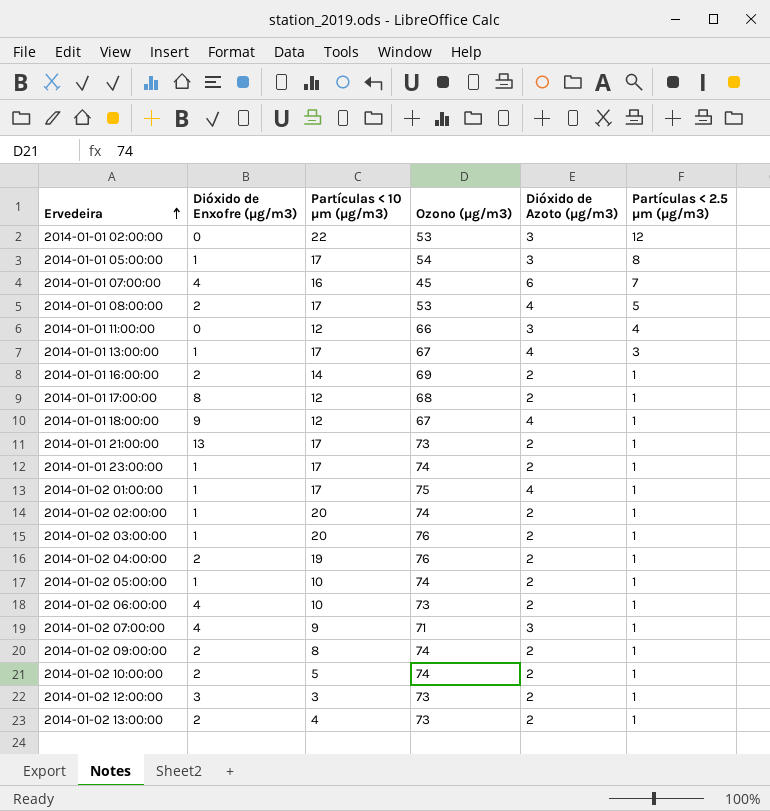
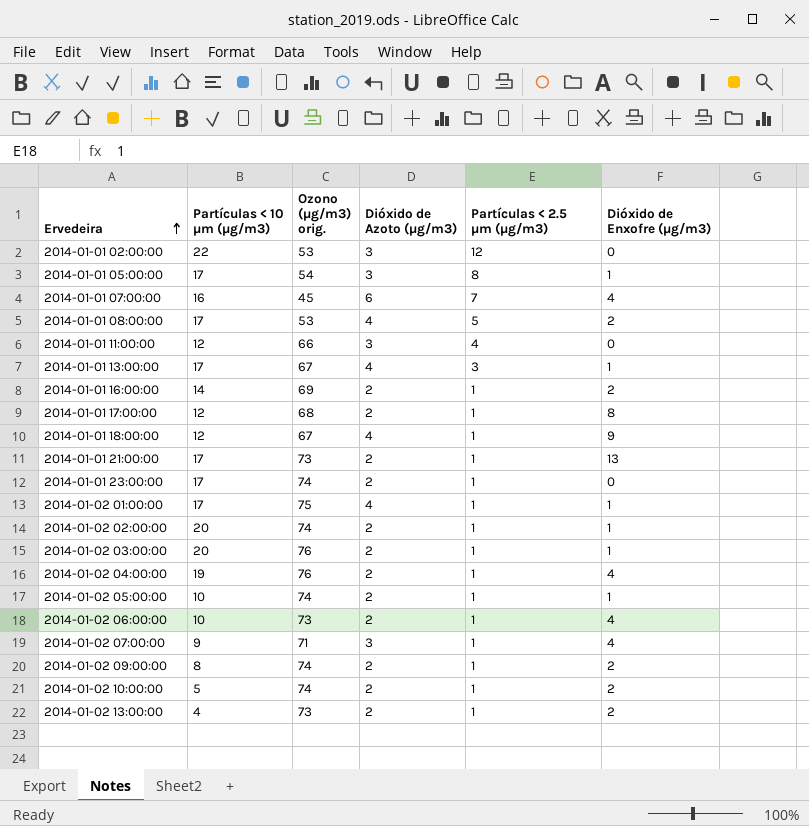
column name: Ozono (µg/m3) -> Ozono (µg/m3) orig.
column Dióxido de Enxofre (µg/m3) | position: 2 -> 6
row 2014-01-02 12:00:00: 3 | 3 | 73 | 2 | 1 -> none
2014-01-01 23:00:00 | Dióxido de Enxofre (µg/m3): 1 -> 0
2014-01-02 04:00:00 | Dióxido de Enxofre (µg/m3): 2 -> 4

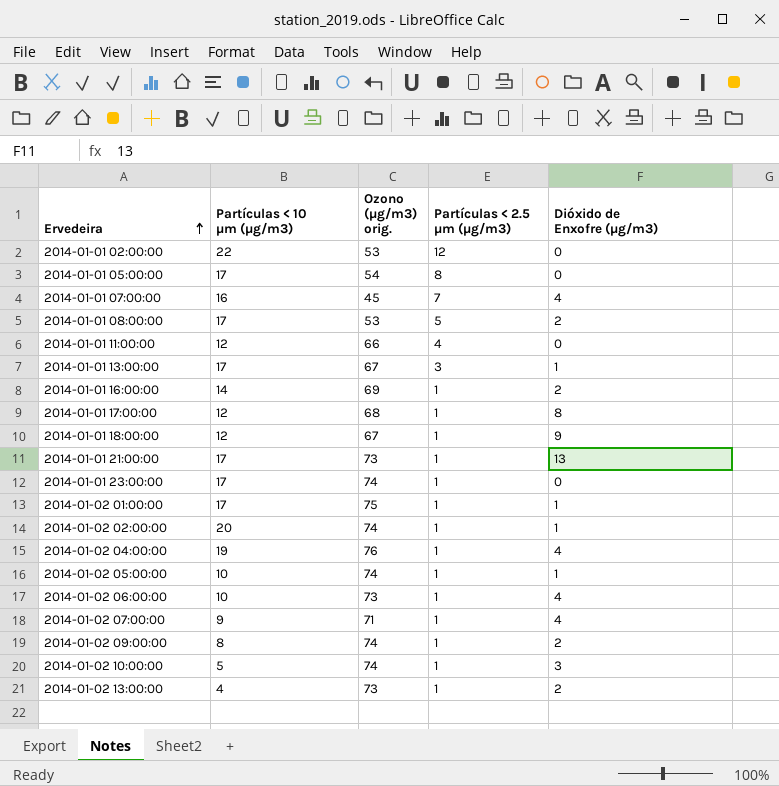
column Dióxido de Azoto (µg/m3) | position: 4 -> none
row 2014-01-02 03:00:00: 20 | 76 | 2 | 1 | 1 -> none
2014-01-01 05:00:00 | Dióxido de Enxofre (µg/m3): 1 -> 0
2014-01-02 10:00:00 | Dióxido de Enxofre (µg/m3): 2 -> 3

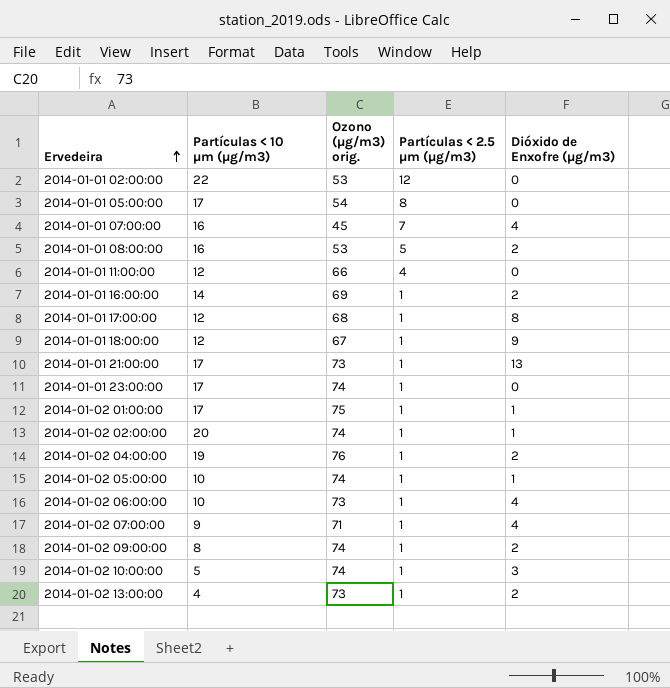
row 2014-01-01 13:00:00: 17 | 67 | 3 | 1 -> none
2014-01-01 08:00:00 | Partículas < 10 µm (µg/m3): 17 -> 16
2014-01-02 04:00:00 | Dióxido de Enxofre (µg/m3): 4 -> 2

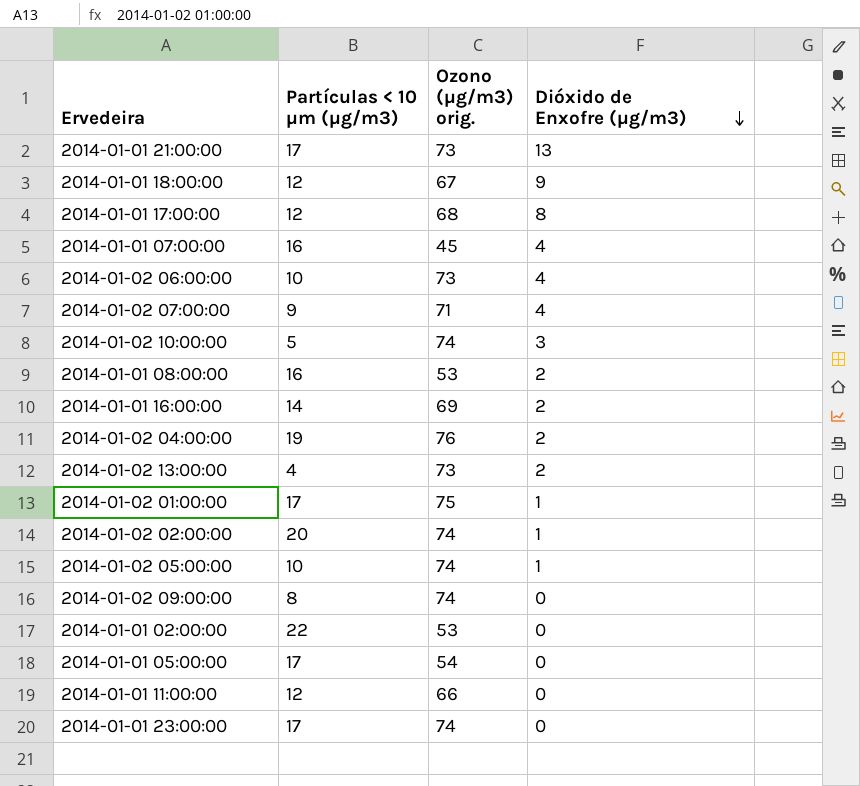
row order: Ervedeira ascending -> Dióxido de Enxofre (µg/m3) descending
column Partículas < 2.5 µm (µg/m3) | position: 4 -> none
2014-01-02 09:00:00 | Dióxido de Enxofre (µg/m3): 2 -> 0

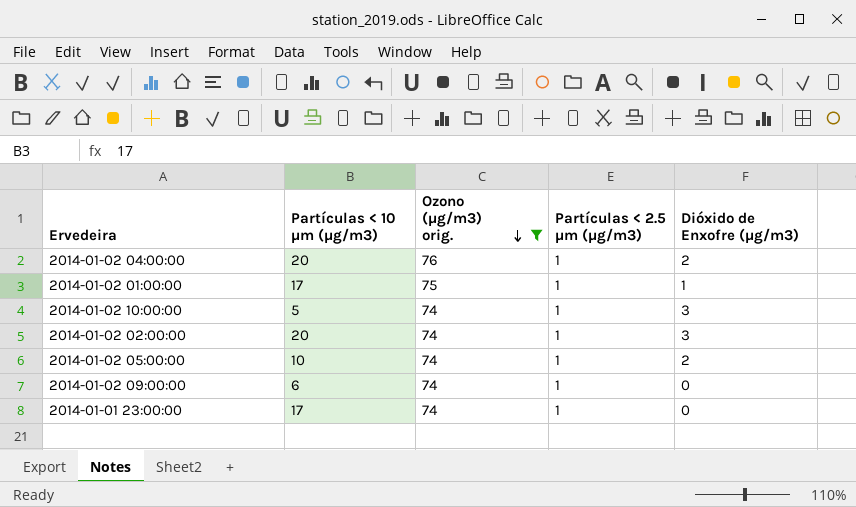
filter: none -> Ozono (µg/m3) orig. >= 74
row order: Dióxido de Enxofre (µg/m3) descending -> Ozono (µg/m3) orig. descending
column Partículas < 2.5 µm (µg/m3) | position: none -> 4
2014-01-02 04:00:00 | Partículas < 10 µm (µg/m3): 19 -> 20
2014-01-02 02:00:00 | Dióxido de Enxofre (µg/m3): 1 -> 3
2014-01-02 05:00:00 | Dióxido de Enxofre (µg/m3): 1 -> 2
2014-01-02 09:00:00 | Partículas < 10 µm (µg/m3): 8 -> 6

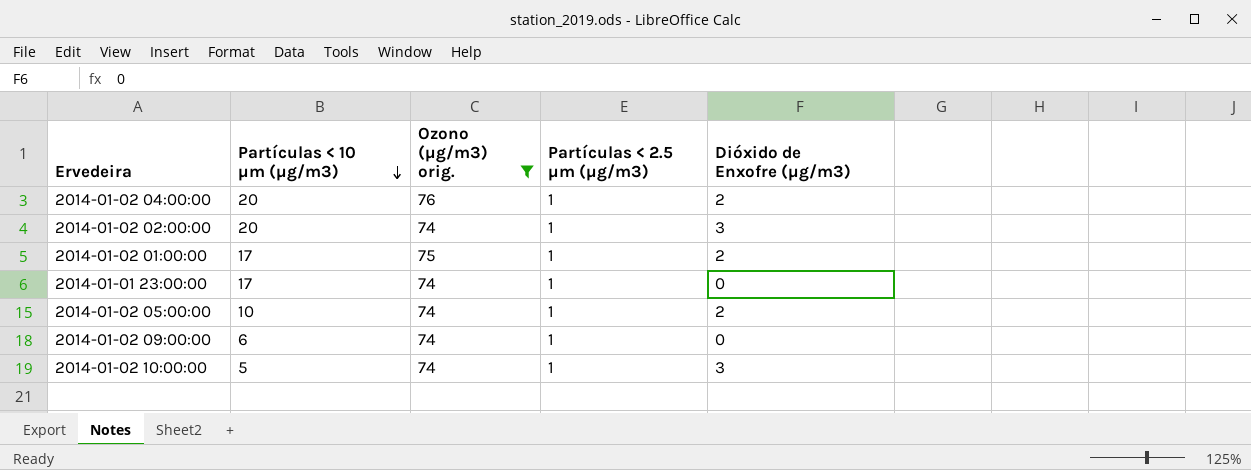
row order: Ozono (µg/m3) orig. descending -> Partículas < 10 µm (µg/m3) descending
2014-01-02 01:00:00 | Dióxido de Enxofre (µg/m3): 1 -> 2

